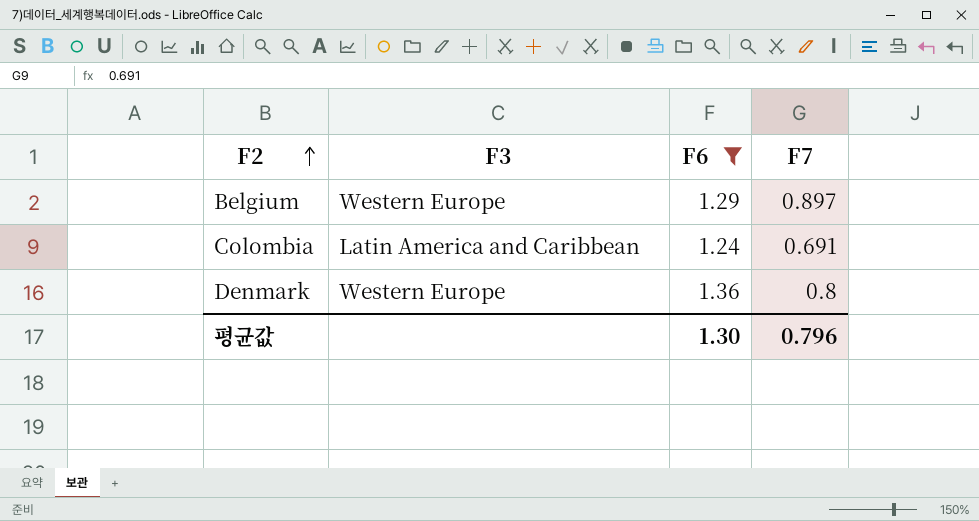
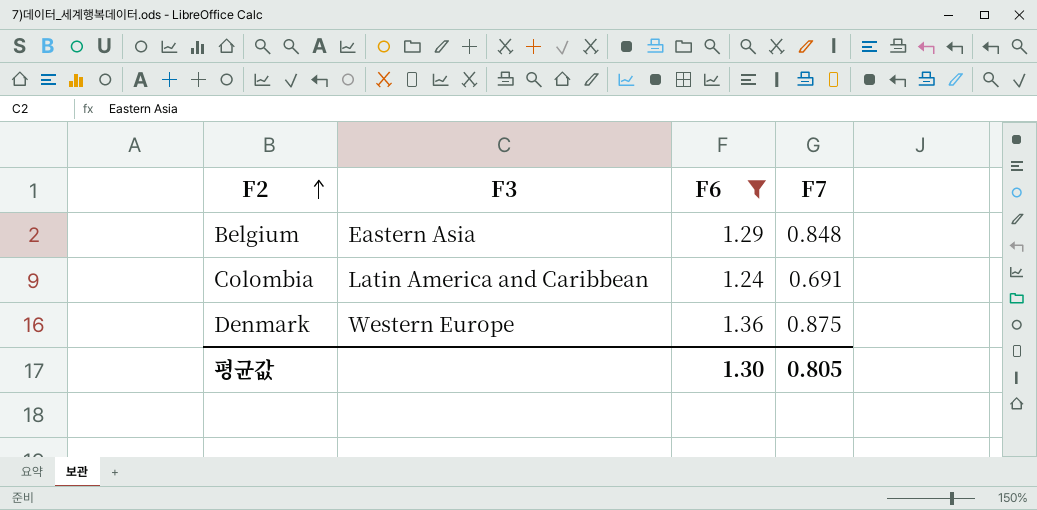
Belgium | F3: Western Europe -> Eastern Asia
Belgium | F7: 0.897 -> 0.848
Denmark | F7: 0.8 -> 0.875
평균값 | F7: 0.796 -> 0.805

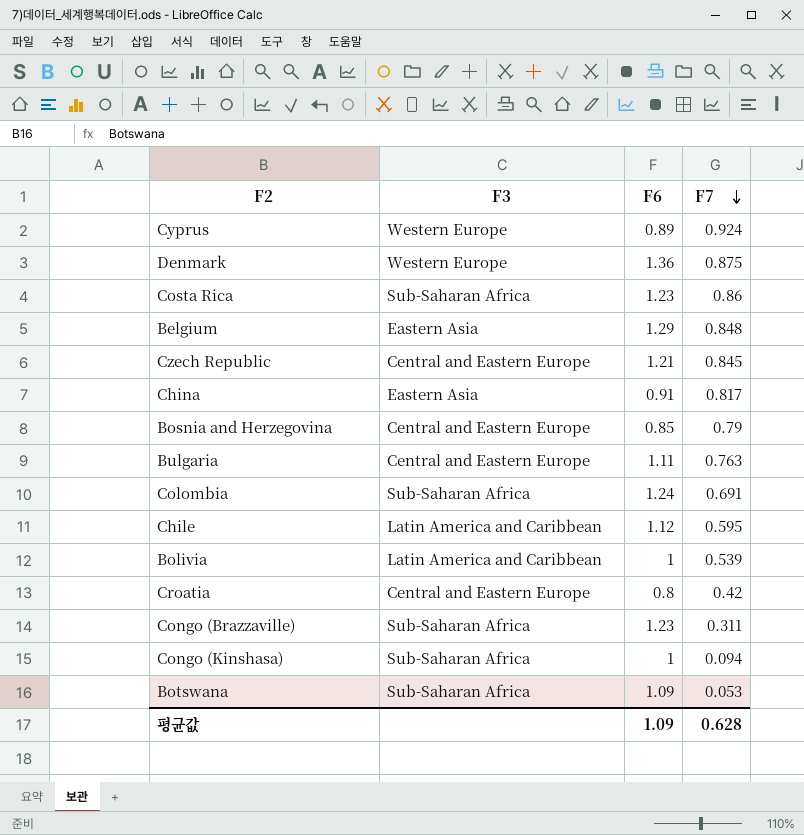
filter: F6 >= 1.24 -> none
row order: F2 ascending -> F7 descending
Colombia | F3: Latin America and Caribbean -> Sub-Saharan Africa
평균값 | F6: 1.30 -> 1.09
평균값 | F7: 0.805 -> 0.628

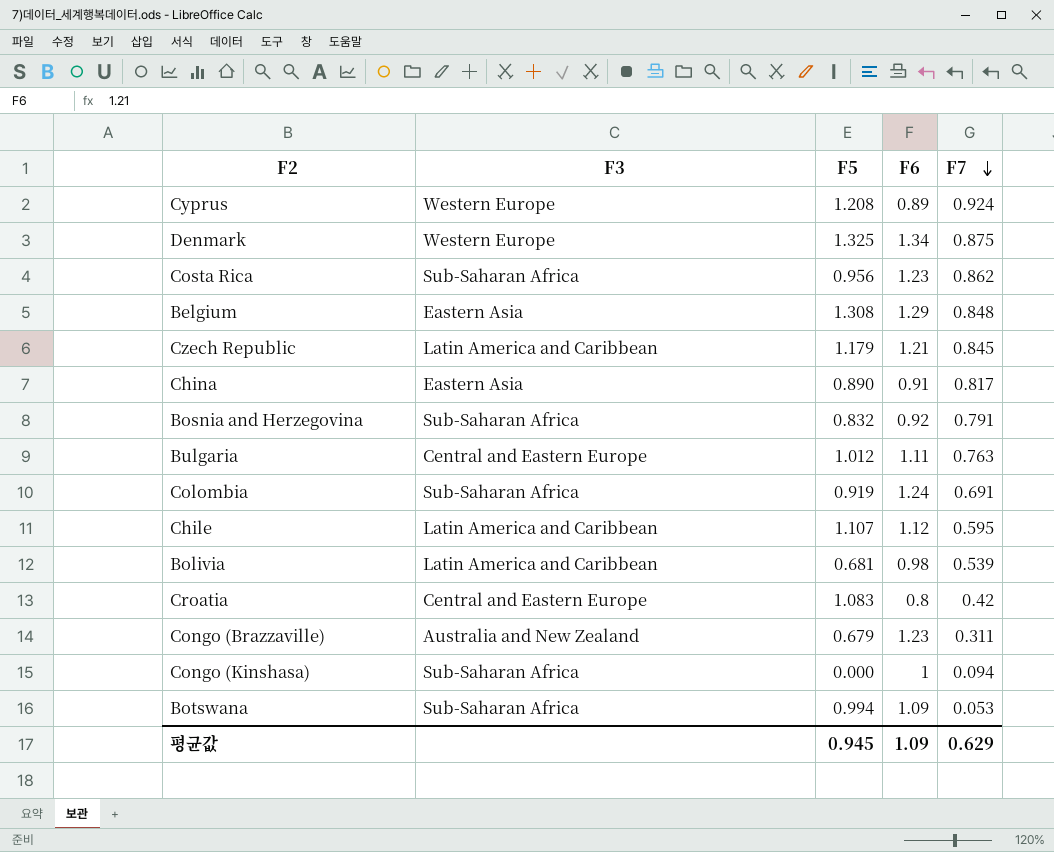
column F5 | position: none -> 3
Denmark | F6: 1.36 -> 1.34
Costa Rica | F7: 0.86 -> 0.862
Czech Republic | F3: Central and Eastern Europe -> Latin America and Caribbean
Bosnia and Herzegovina | F3: Central and Eastern Europe -> Sub-Saharan Africa
Bosnia and Herzegovina | F6: 0.85 -> 0.92
Bosnia and Herzegovina | F7: 0.79 -> 0.791
Bolivia | F6: 1 -> 0.98
Congo (Brazzaville) | F3: Sub-Saharan Africa -> Australia and New Zealand
평균값 | F7: 0.628 -> 0.629

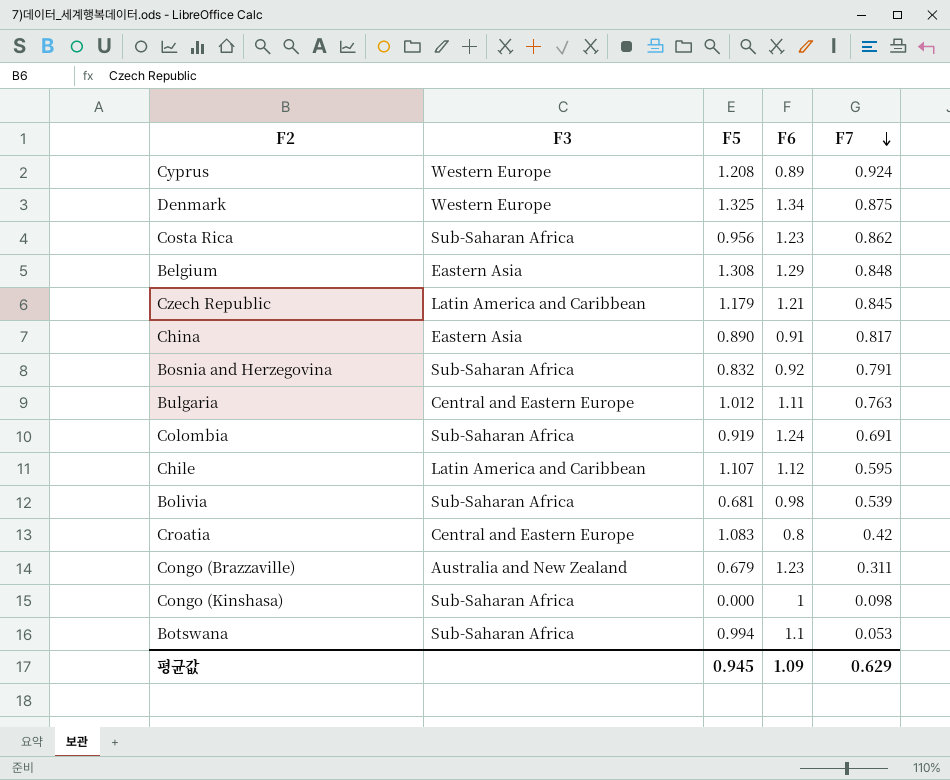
Bolivia | F3: Latin America and Caribbean -> Sub-Saharan Africa
Congo (Kinshasa) | F7: 0.094 -> 0.098
Botswana | F6: 1.09 -> 1.1

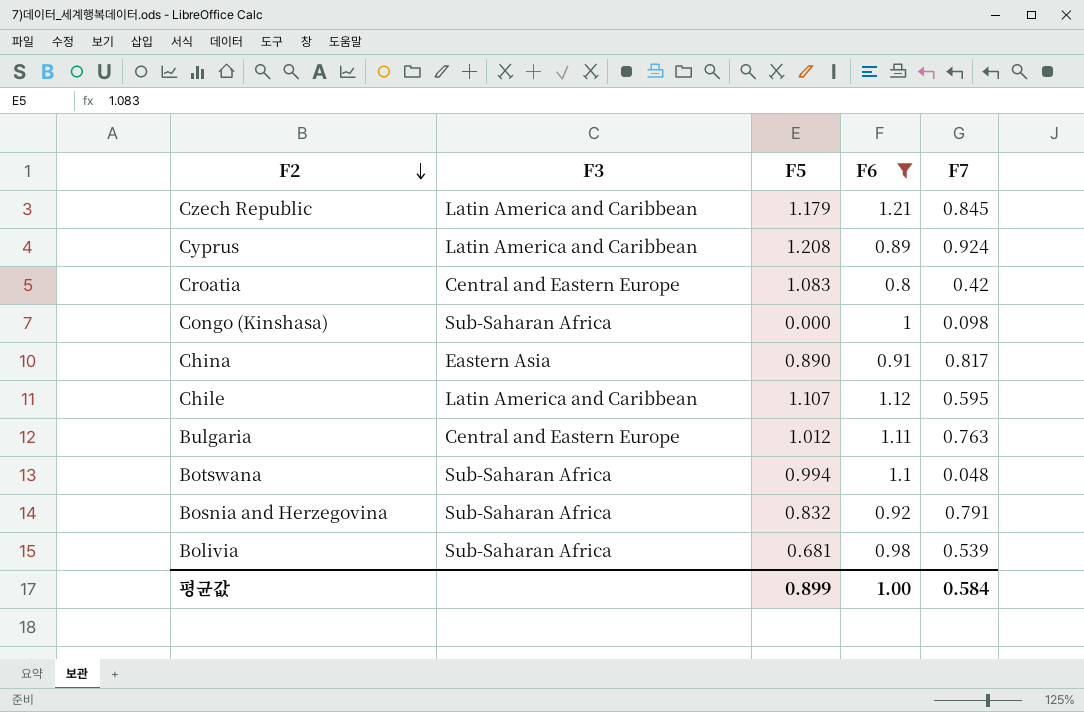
filter: none -> F6 <= 1.21
row order: F7 descending -> F2 descending
Cyprus | F3: Western Europe -> Latin America and Caribbean
Botswana | F7: 0.053 -> 0.048
평균값 | F5: 0.945 -> 0.899
평균값 | F6: 1.09 -> 1.00
평균값 | F7: 0.629 -> 0.584

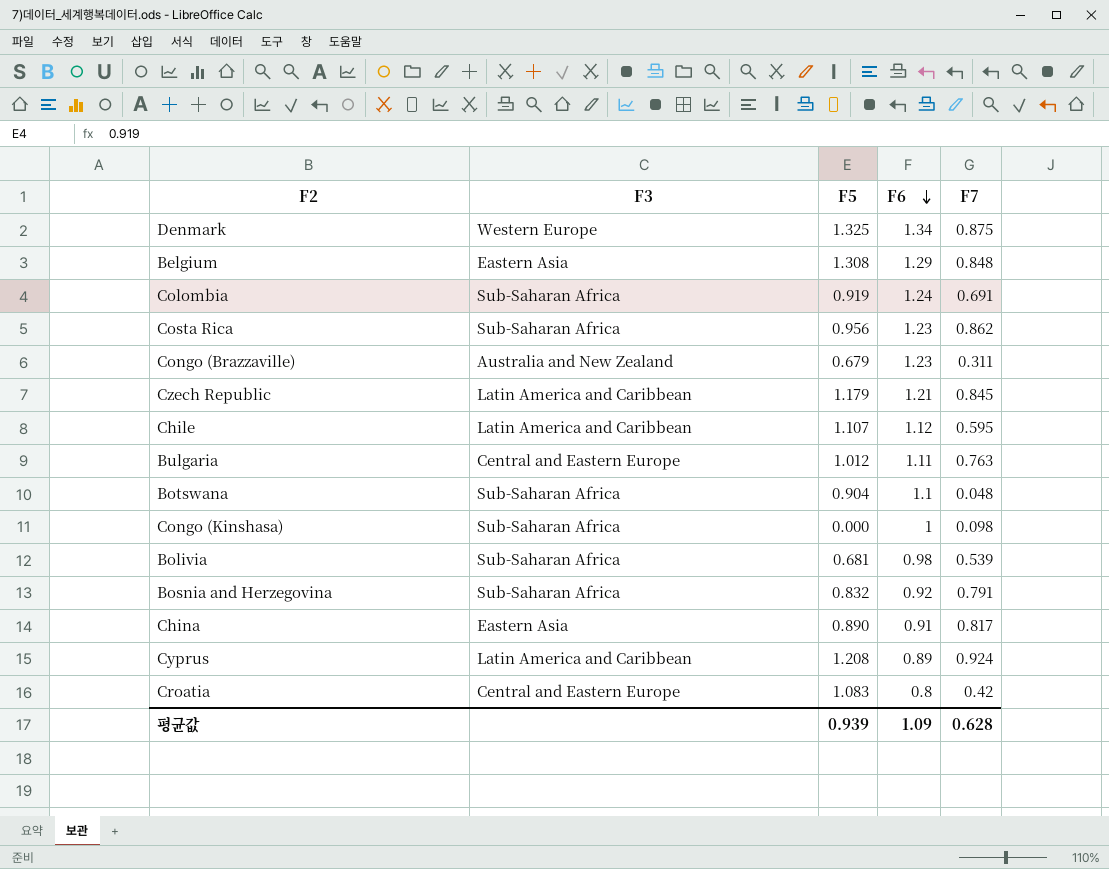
filter: F6 <= 1.21 -> none
row order: F2 descending -> F6 descending
Botswana | F5: 0.994 -> 0.904
평균값 | F5: 0.899 -> 0.939
평균값 | F6: 1.00 -> 1.09
평균값 | F7: 0.584 -> 0.628

